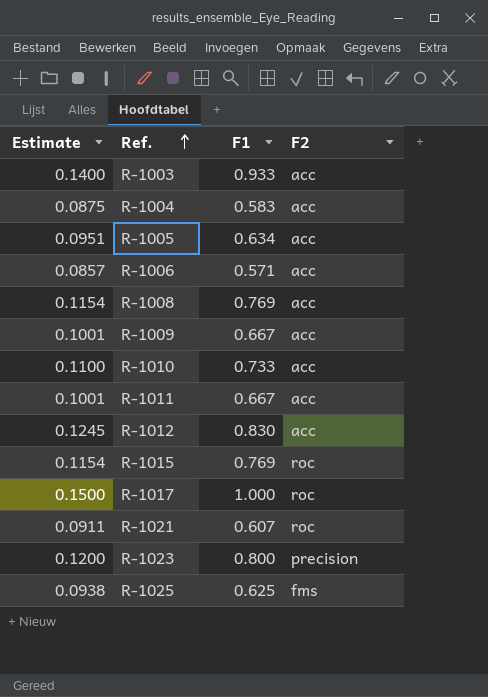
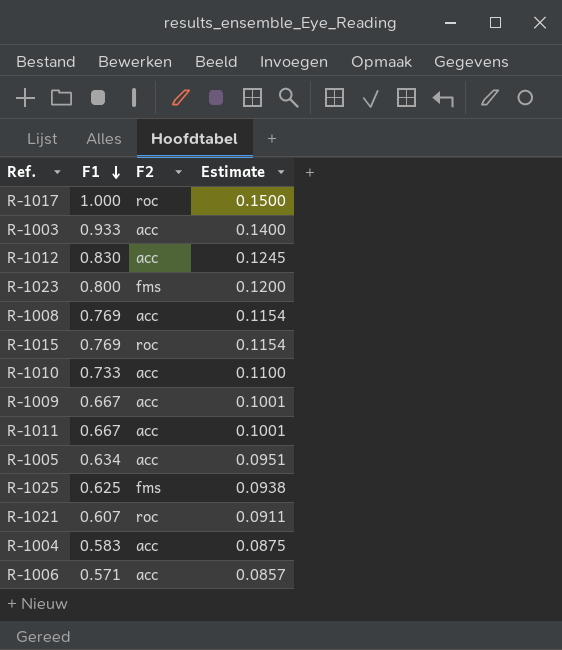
row order: Ref. ascending -> F1 descending
column Estimate | position: 1 -> 4
R-1023 | F2: precision -> fms

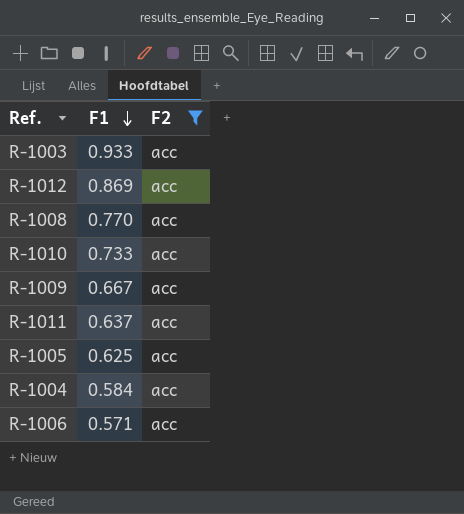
filter: none -> F2 = acc
column Estimate | formula: [F1] * 0.15 -> none
R-1012 | F1: 0.830 -> 0.869
R-1008 | F1: 0.769 -> 0.770
R-1011 | F1: 0.667 -> 0.637
R-1005 | F1: 0.634 -> 0.625
R-1004 | F1: 0.583 -> 0.584

